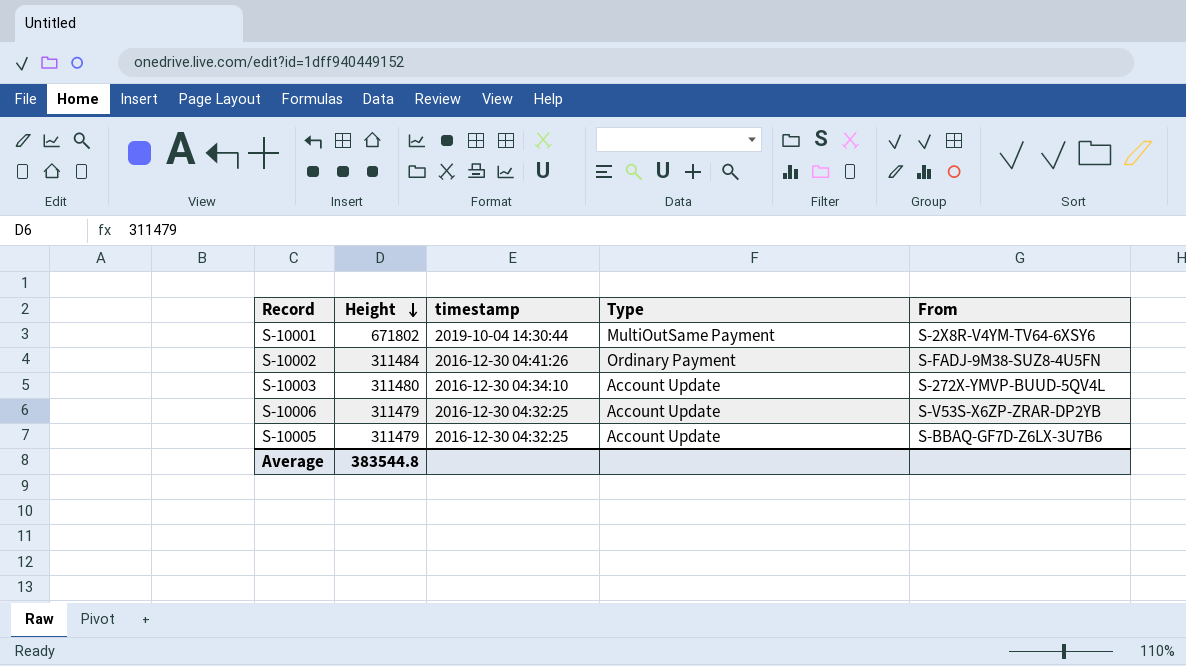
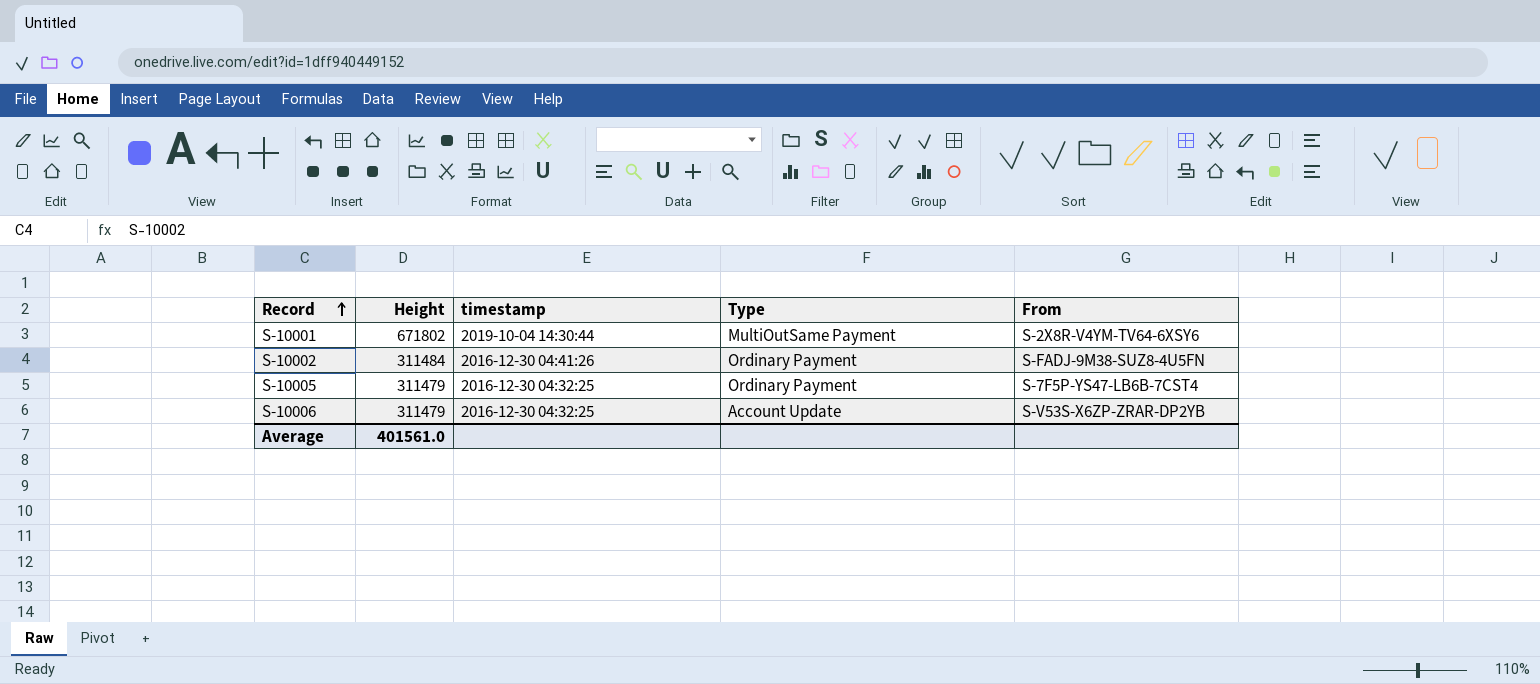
row order: Height descending -> Record ascending
row S-10003: 311480 | 2016-12-30 04:34:10 | Account Update | S-272X-YMVP-BUUD-5QV4L -> none
S-10005 | Type: Account Update -> Ordinary Payment
S-10005 | From: S-BBAQ-GF7D-Z6LX-3U7B6 -> S-7F5P-YS47-LB6B-7CST4
Average | Height: 383544.8 -> 401561.0

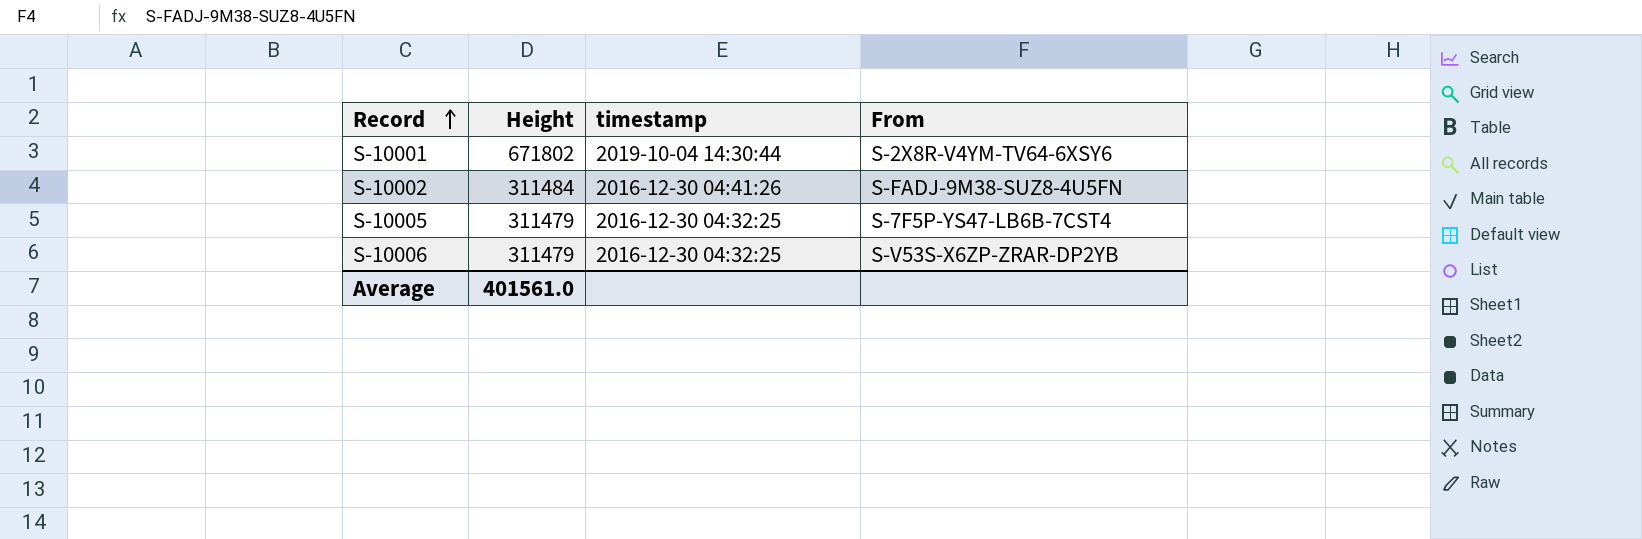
column Type | position: 4 -> none

